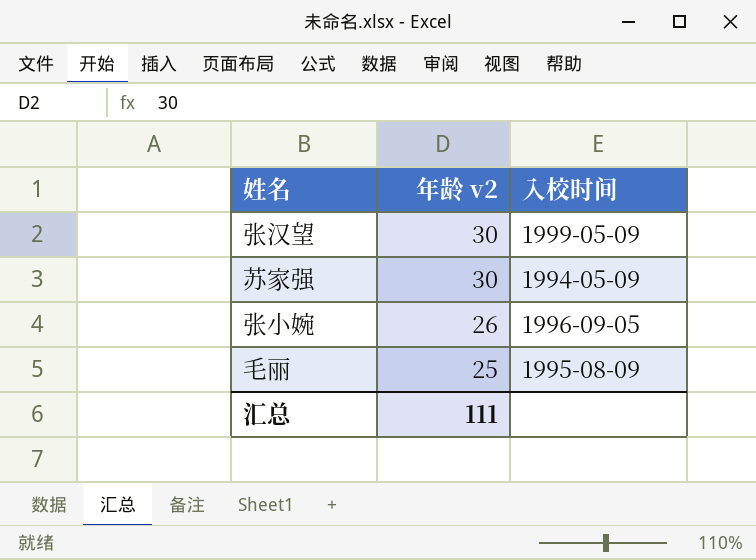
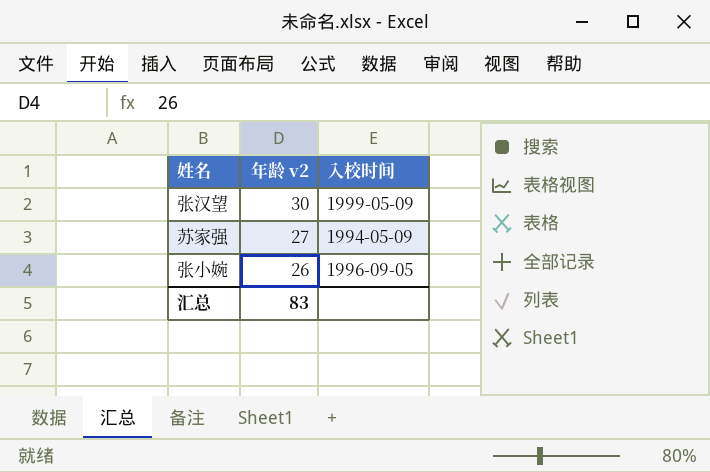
row 毛丽: 25 | 1995-08-09 -> none
苏家强 | 年龄 v2: 30 -> 27
汇总 | 年龄 v2: 111 -> 83

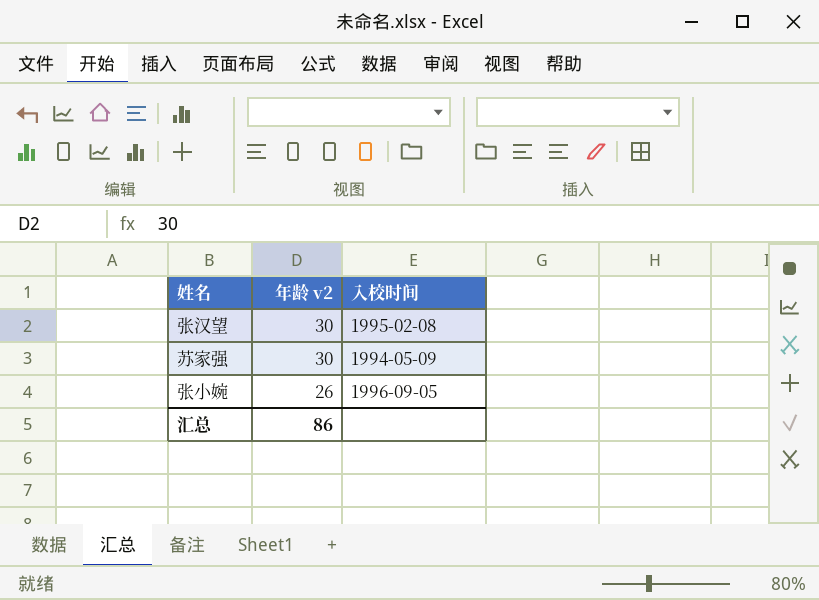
张汉望 | 入校时间: 1999-05-09 -> 1995-02-08
苏家强 | 年龄 v2: 27 -> 30
汇总 | 年龄 v2: 83 -> 86

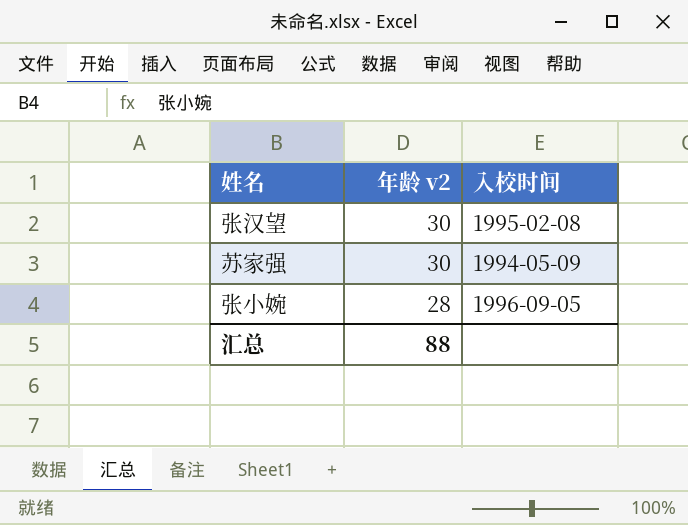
张小婉 | 年龄 v2: 26 -> 28
汇总 | 年龄 v2: 86 -> 88

